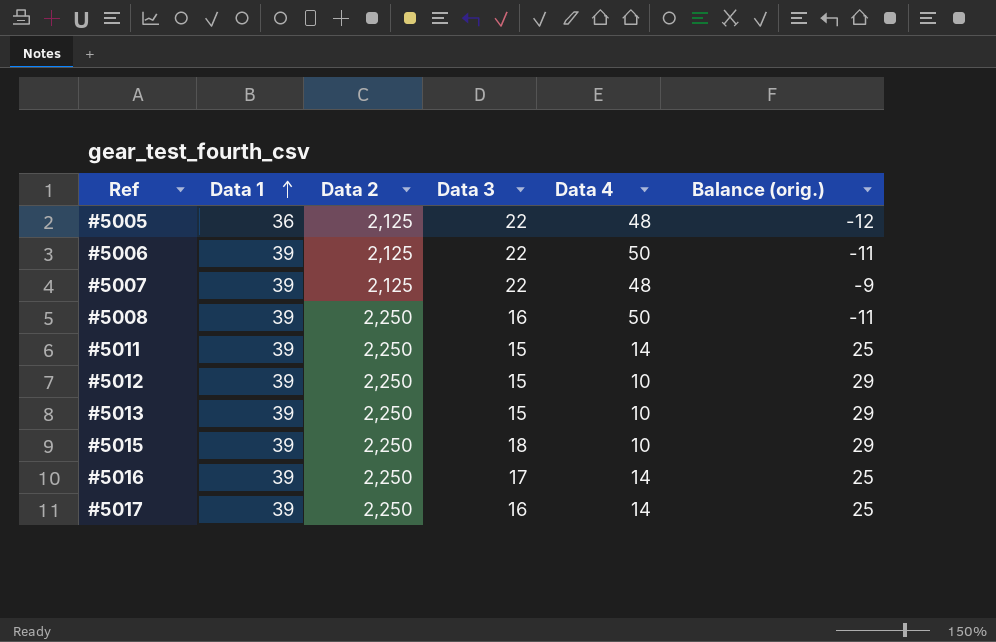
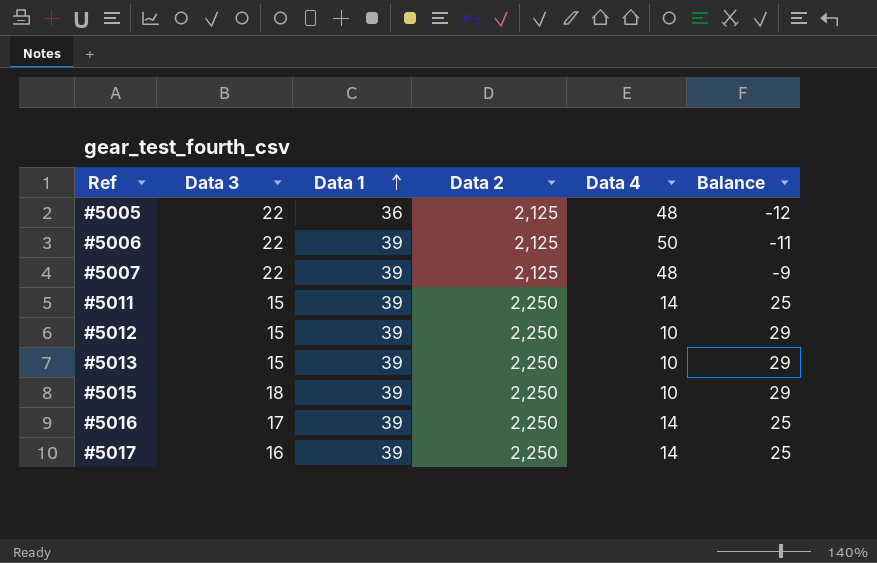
column Data 3 | position: 4 -> 2
column name: Balance (orig.) -> Balance
row #5008: 39 | 2,250 | 16 | 50 | -11 -> none

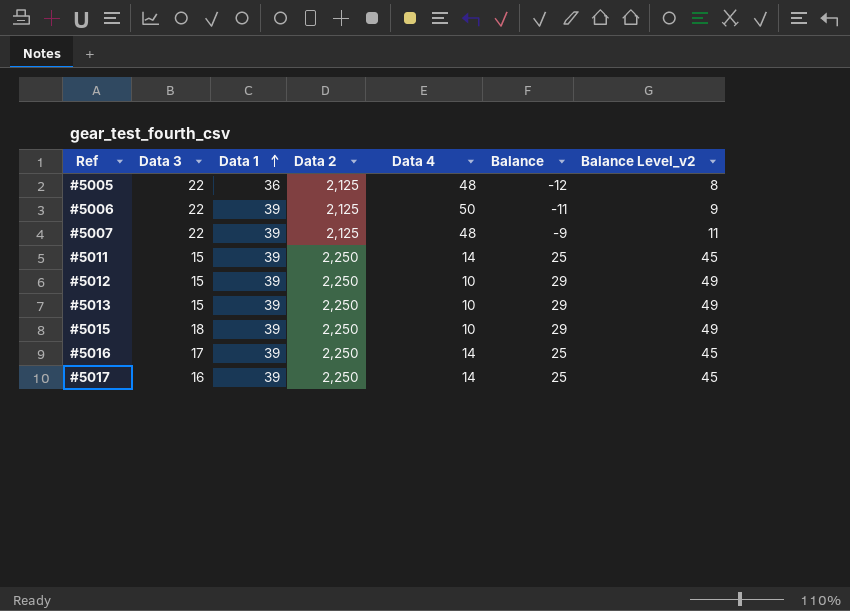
column Balance Level_v2 | formula: none -> [Balance] + 20

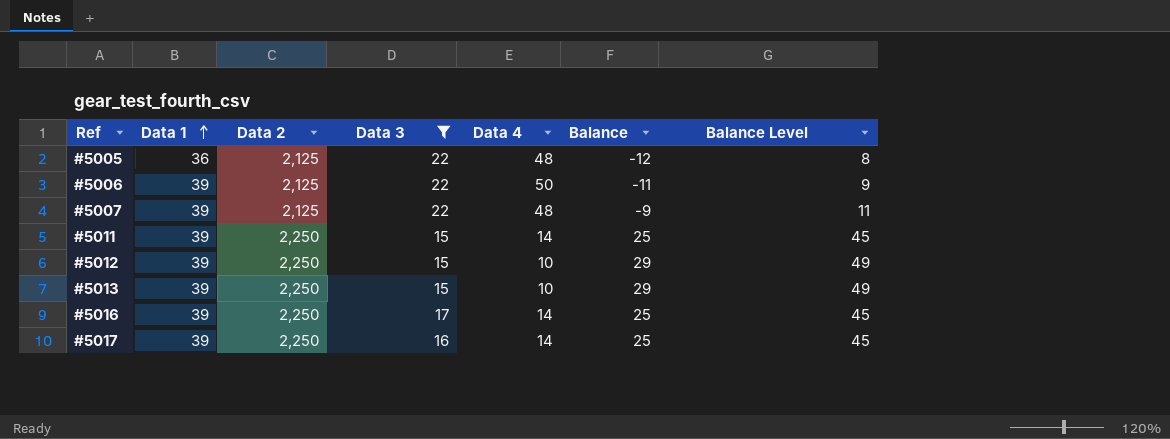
filter: none -> Data 3 != 18
column Data 3 | position: 2 -> 4
column name: Balance Level_v2 -> Balance Level

